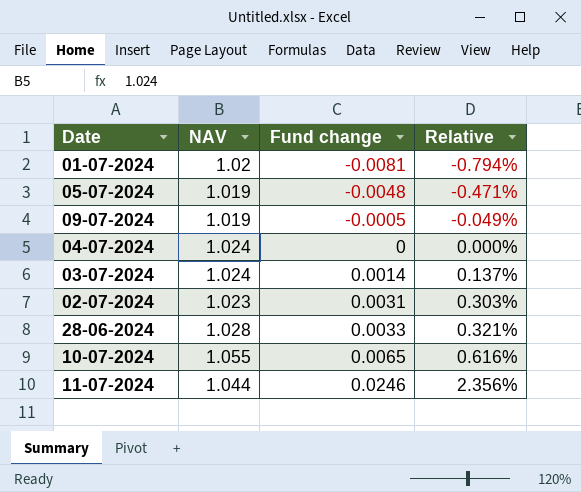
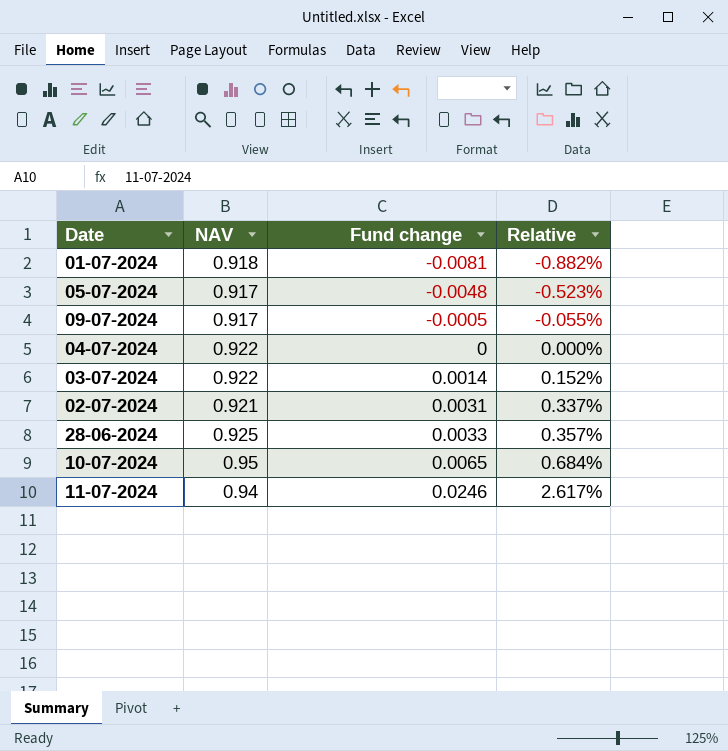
01-07-2024 | NAV: 1.02 -> 0.918
01-07-2024 | Relative: -0.794% -> -0.882%
05-07-2024 | NAV: 1.019 -> 0.917
05-07-2024 | Relative: -0.471% -> -0.523%
09-07-2024 | NAV: 1.019 -> 0.917
09-07-2024 | Relative: -0.049% -> -0.055%
04-07-2024 | NAV: 1.024 -> 0.922
03-07-2024 | NAV: 1.024 -> 0.922
03-07-2024 | Relative: 0.137% -> 0.152%
02-07-2024 | NAV: 1.023 -> 0.921
02-07-2024 | Relative: 0.303% -> 0.337%
28-06-2024 | NAV: 1.028 -> 0.925
28-06-2024 | Relative: 0.321% -> 0.357%
10-07-2024 | NAV: 1.055 -> 0.95
10-07-2024 | Relative: 0.616% -> 0.684%
11-07-2024 | NAV: 1.044 -> 0.94
11-07-2024 | Relative: 2.356% -> 2.617%

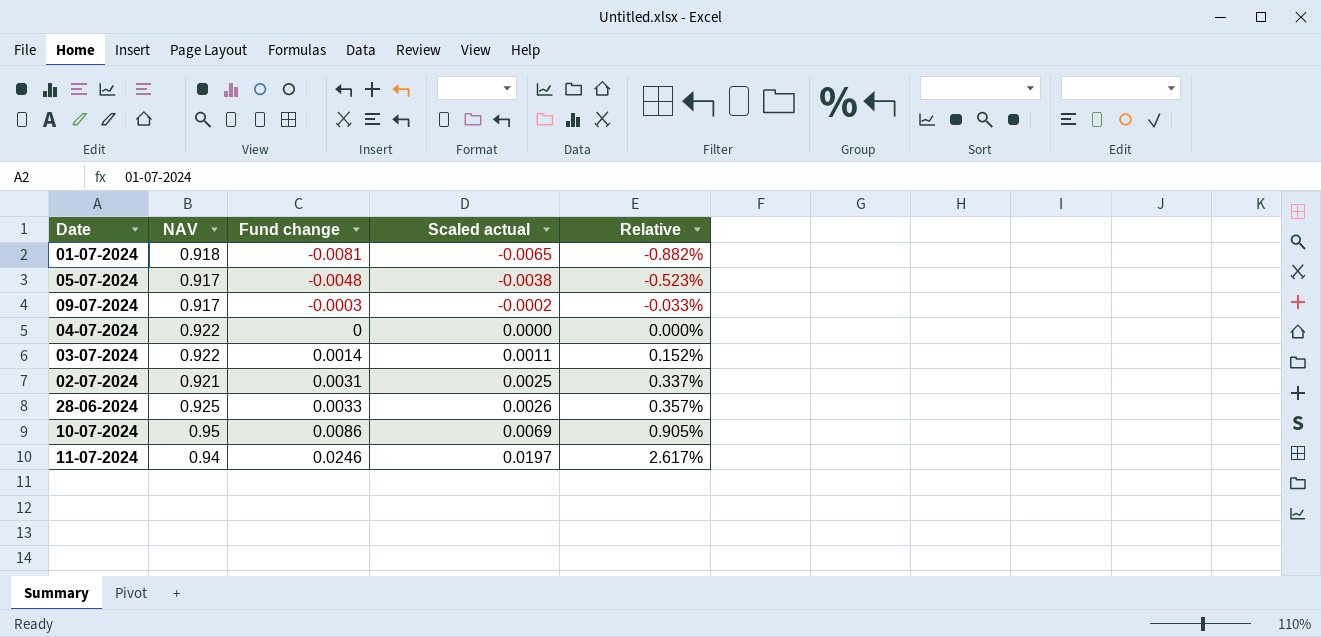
column Scaled actual | formula: none -> [Fund change] * 0.8
09-07-2024 | Fund change: -0.0005 -> -0.0003
09-07-2024 | Relative: -0.055% -> -0.033%
10-07-2024 | Fund change: 0.0065 -> 0.0086
10-07-2024 | Relative: 0.684% -> 0.905%

